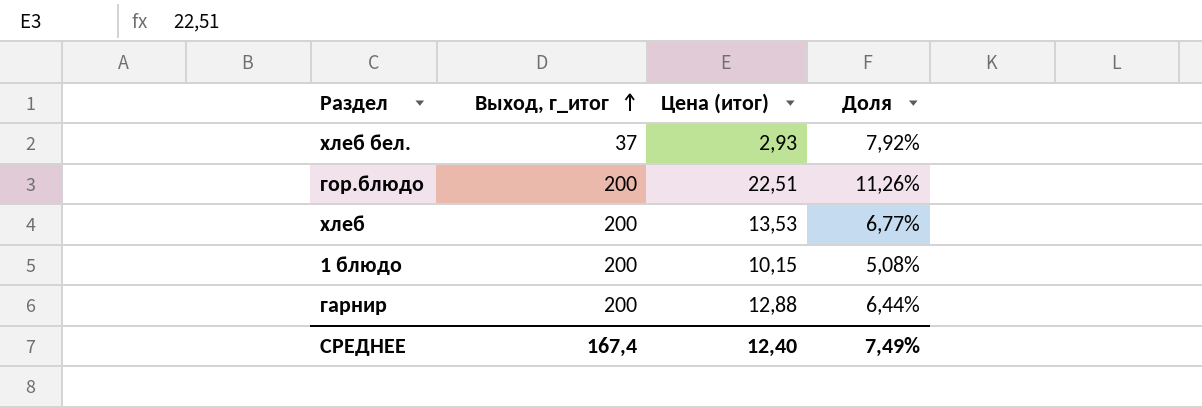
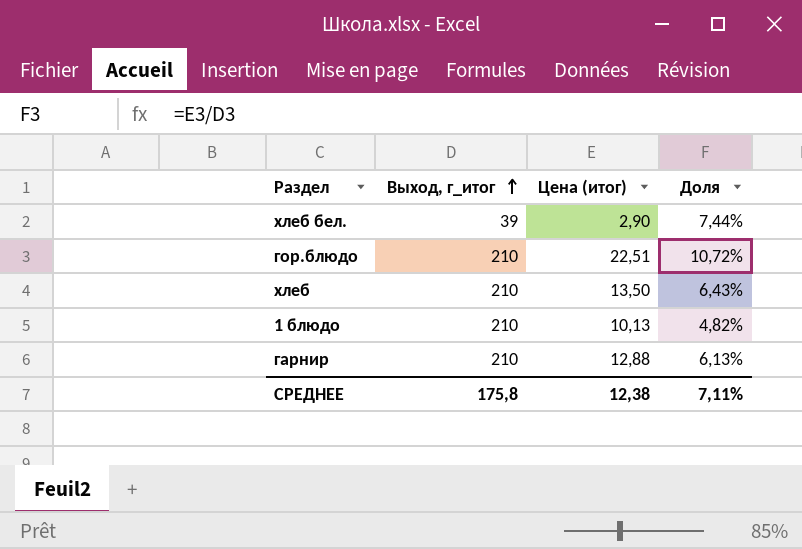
хлеб бел. | Выход, г_итог: 37 -> 39
хлеб бел. | Цена (итог): 2,93 -> 2,90
хлеб бел. | Доля: 7,92% -> 7,44%
гор.блюдо | Выход, г_итог: 200 -> 210
гор.блюдо | Доля: 11,26% -> 10,72%
хлеб | Выход, г_итог: 200 -> 210
хлеб | Цена (итог): 13,53 -> 13,50
хлеб | Доля: 6,77% -> 6,43%
1 блюдо | Выход, г_итог: 200 -> 210
1 блюдо | Цена (итог): 10,15 -> 10,13
1 блюдо | Доля: 5,08% -> 4,82%
гарнир | Выход, г_итог: 200 -> 210
гарнир | Доля: 6,44% -> 6,13%
СРЕДНЕЕ | Выход, г_итог: 167,4 -> 175,8
СРЕДНЕЕ | Цена (итог): 12,40 -> 12,38
СРЕДНЕЕ | Доля: 7,49% -> 7,11%

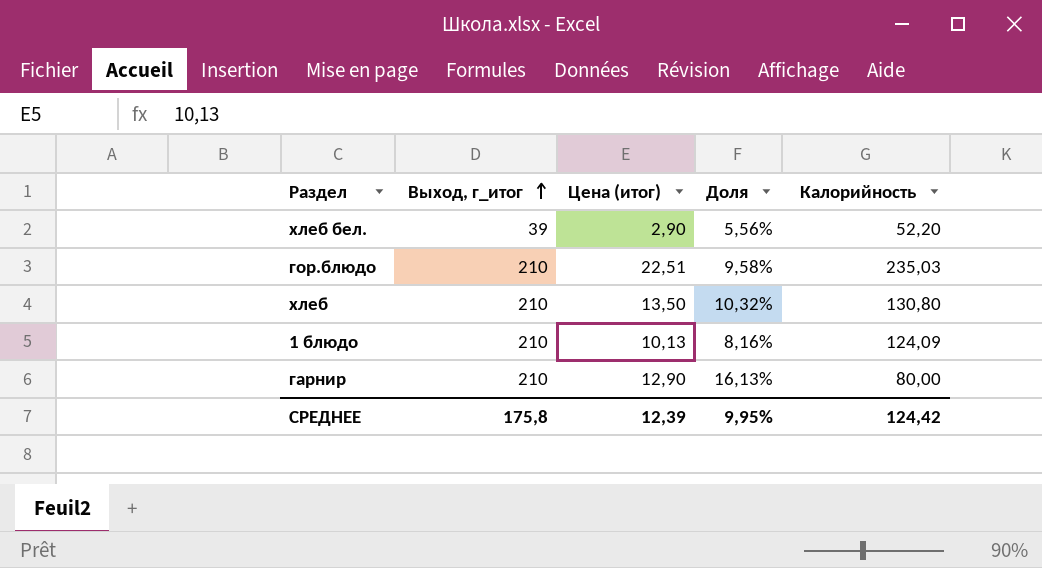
column Доля | formula: [Цена (итог)] / [Выход, г_итог] -> [Цена (итог)] / [Калорийность]
column Калорийность | position: none -> 5
гарнир | Цена (итог): 12,88 -> 12,90
СРЕДНЕЕ | Цена (итог): 12,38 -> 12,39
СРЕДНЕЕ | Доля: 7,11% -> 9,95%

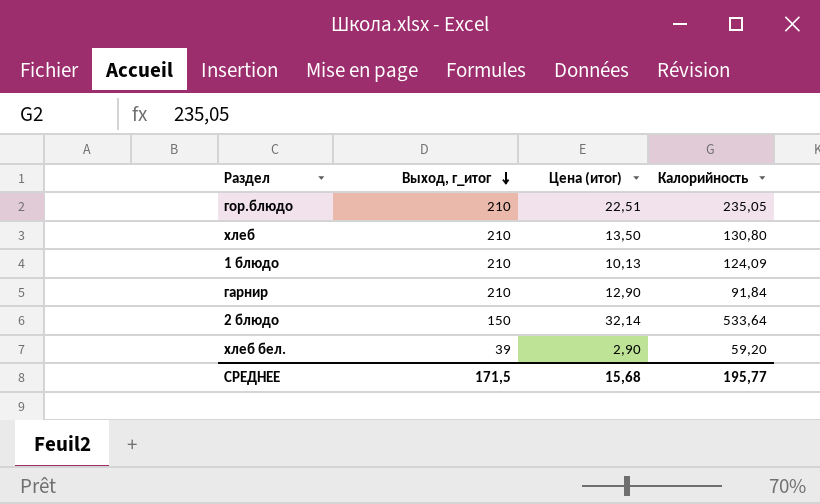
row order: Выход, г_итог ascending -> Выход, г_итог descending
column Доля | formula: [Цена (итог)] / [Калорийность] -> none
гор.блюдо | Калорийность: 235,03 -> 235,05
гарнир | Калорийность: 80,00 -> 91,84
row 2 блюдо: none -> 150 | 32,14 | 533,64
хлеб бел. | Калорийность: 52,20 -> 59,20
СРЕДНЕЕ | Выход, г_итог: 175,8 -> 171,5
СРЕДНЕЕ | Цена (итог): 12,39 -> 15,68
СРЕДНЕЕ | Калорийность: 124,42 -> 195,77

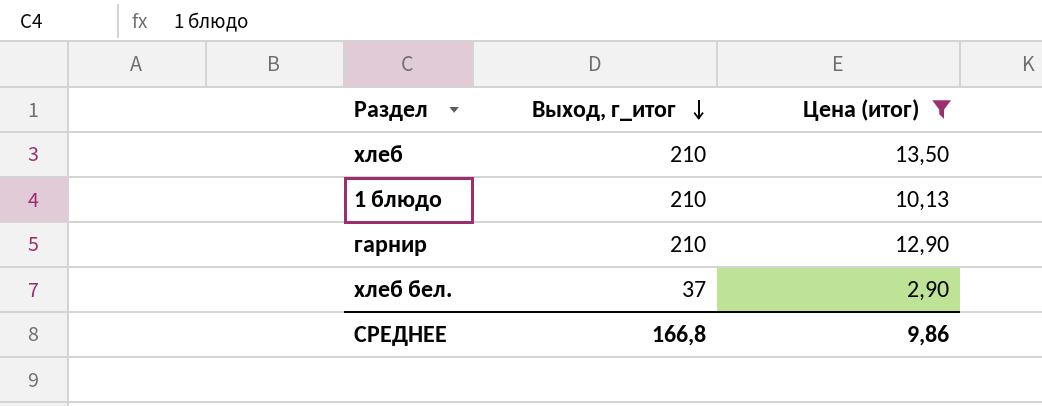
filter: none -> Цена (итог) <= 13,50
column Калорийность | position: 4 -> none
хлеб бел. | Выход, г_итог: 39 -> 37
СРЕДНЕЕ | Выход, г_итог: 171,5 -> 166,8
СРЕДНЕЕ | Цена (итог): 15,68 -> 9,86

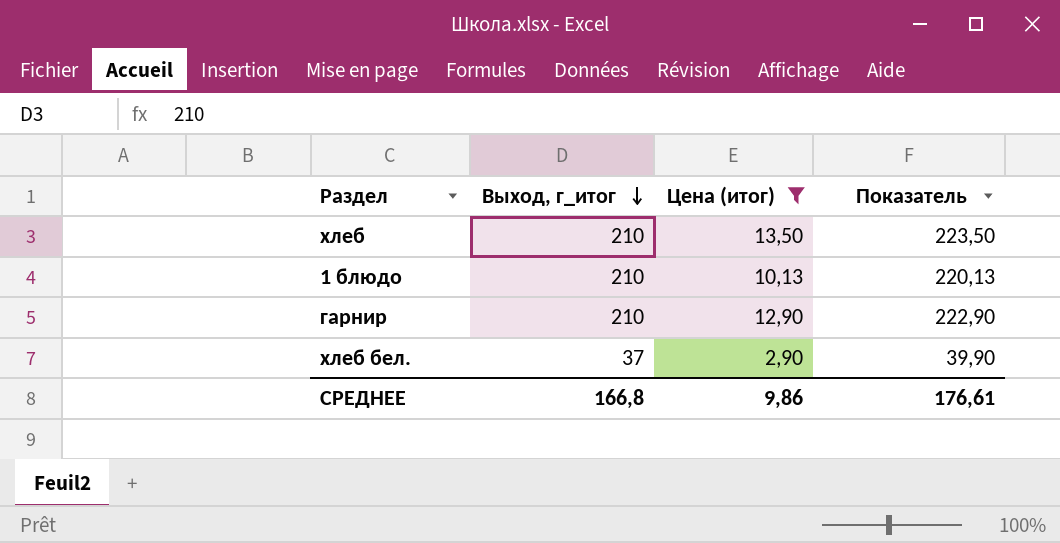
column Показатель | formula: none -> [Выход, г_итог] + [Цена (итог)]

